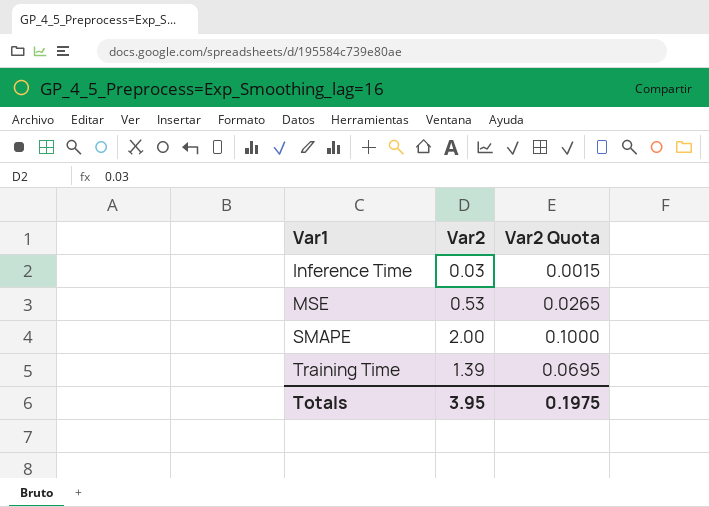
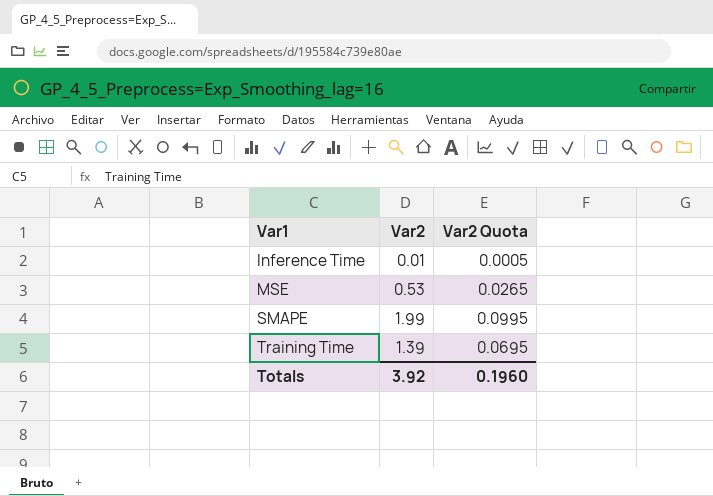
Inference Time | Var2: 0.03 -> 0.01
Inference Time | Var2 Quota: 0.0015 -> 0.0005
SMAPE | Var2: 2.00 -> 1.99
SMAPE | Var2 Quota: 0.1000 -> 0.0995
Totals | Var2: 3.95 -> 3.92
Totals | Var2 Quota: 0.1975 -> 0.1960

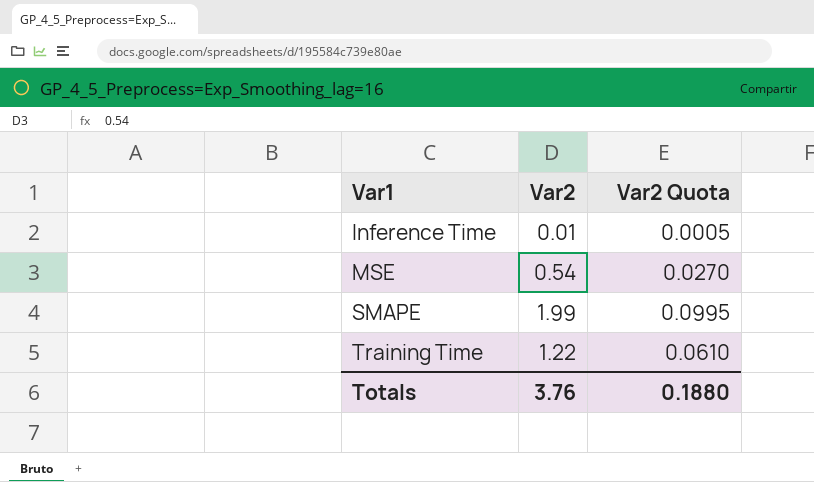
MSE | Var2: 0.53 -> 0.54
MSE | Var2 Quota: 0.0265 -> 0.0270
Training Time | Var2: 1.39 -> 1.22
Training Time | Var2 Quota: 0.0695 -> 0.0610
Totals | Var2: 3.92 -> 3.76
Totals | Var2 Quota: 0.1960 -> 0.1880

